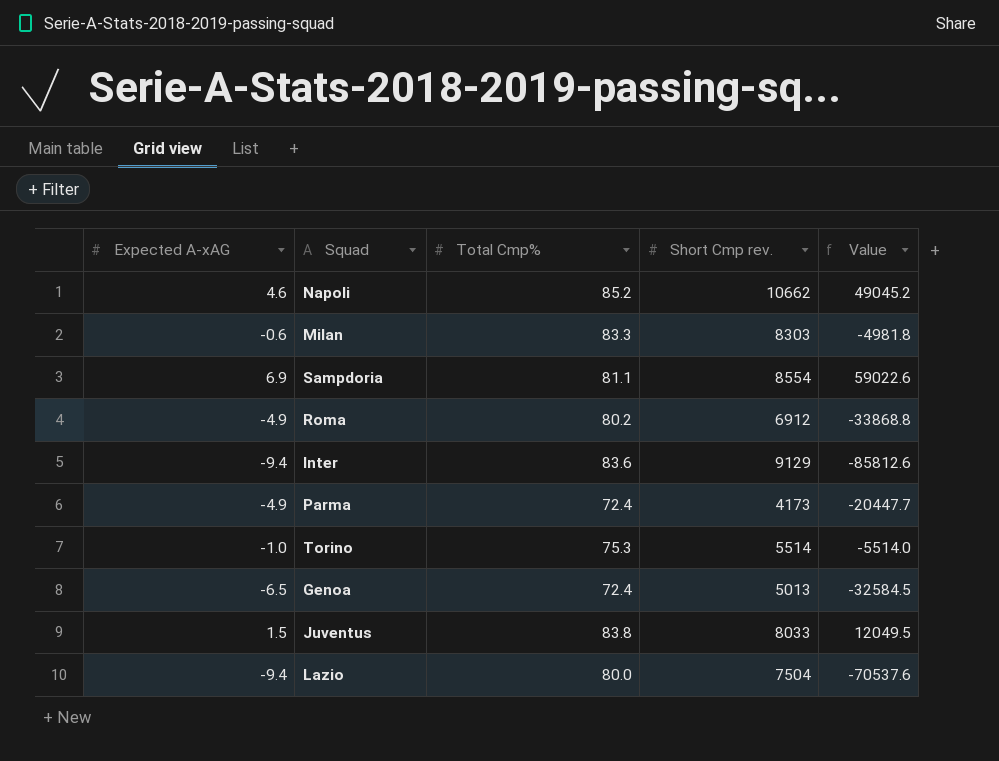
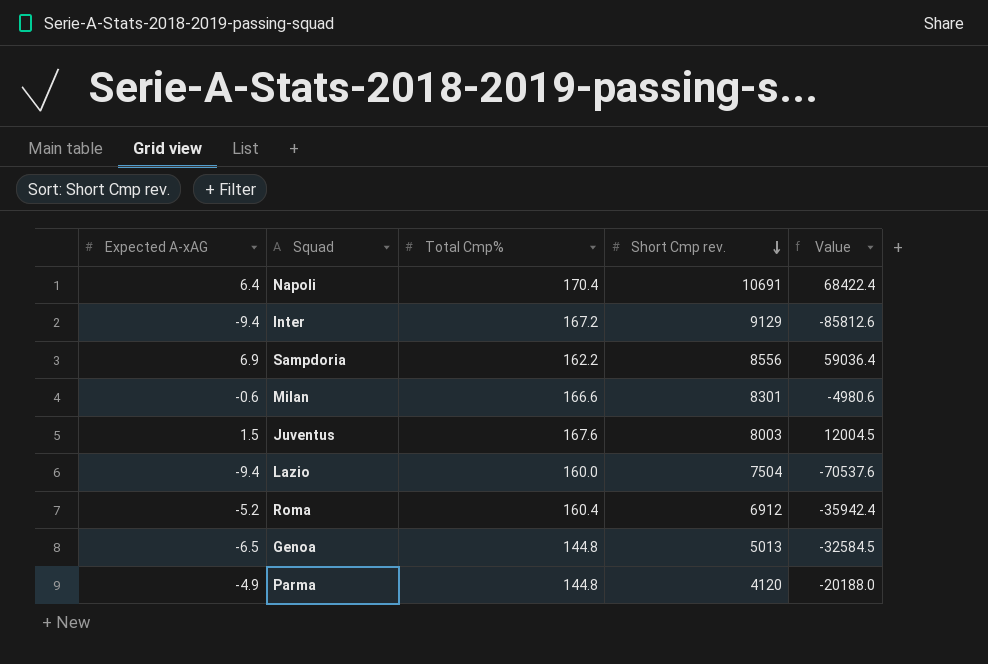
row order: none -> Short Cmp rev. descending
row Torino: -1.0 | 75.3 | 5514 | -5514.0 -> none
Napoli | Expected A-xAG: 4.6 -> 6.4
Napoli | Total Cmp%: 85.2 -> 170.4
Napoli | Short Cmp rev.: 10662 -> 10691
Napoli | Value: 49045.2 -> 68422.4
Inter | Total Cmp%: 83.6 -> 167.2
Sampdoria | Total Cmp%: 81.1 -> 162.2
Sampdoria | Short Cmp rev.: 8554 -> 8556
Sampdoria | Value: 59022.6 -> 59036.4
Milan | Total Cmp%: 83.3 -> 166.6
Milan | Short Cmp rev.: 8303 -> 8301
Milan | Value: -4981.8 -> -4980.6
Juventus | Total Cmp%: 83.8 -> 167.6
Juventus | Short Cmp rev.: 8033 -> 8003
Juventus | Value: 12049.5 -> 12004.5
Lazio | Total Cmp%: 80.0 -> 160.0
Roma | Expected A-xAG: -4.9 -> -5.2
Roma | Total Cmp%: 80.2 -> 160.4
Roma | Value: -33868.8 -> -35942.4
Genoa | Total Cmp%: 72.4 -> 144.8
Parma | Total Cmp%: 72.4 -> 144.8
Parma | Short Cmp rev.: 4173 -> 4120
Parma | Value: -20447.7 -> -20188.0

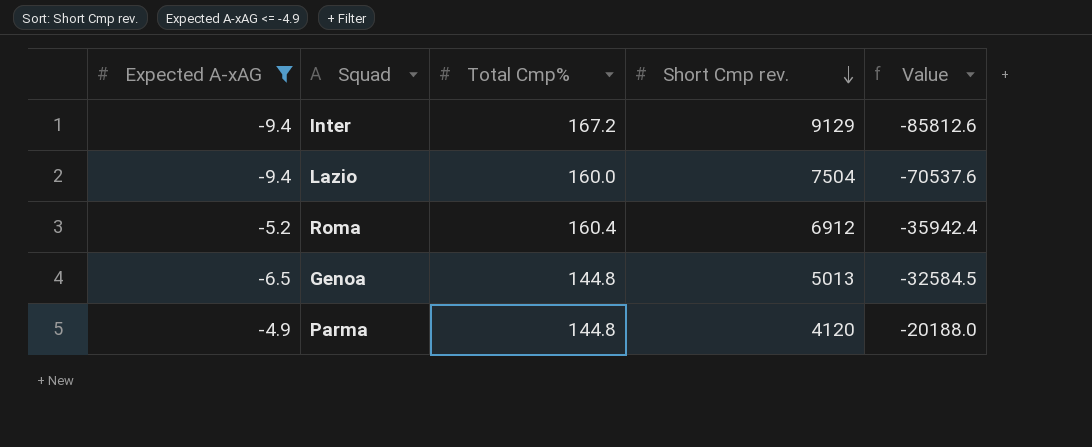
filter: none -> Expected A-xAG <= -4.9

